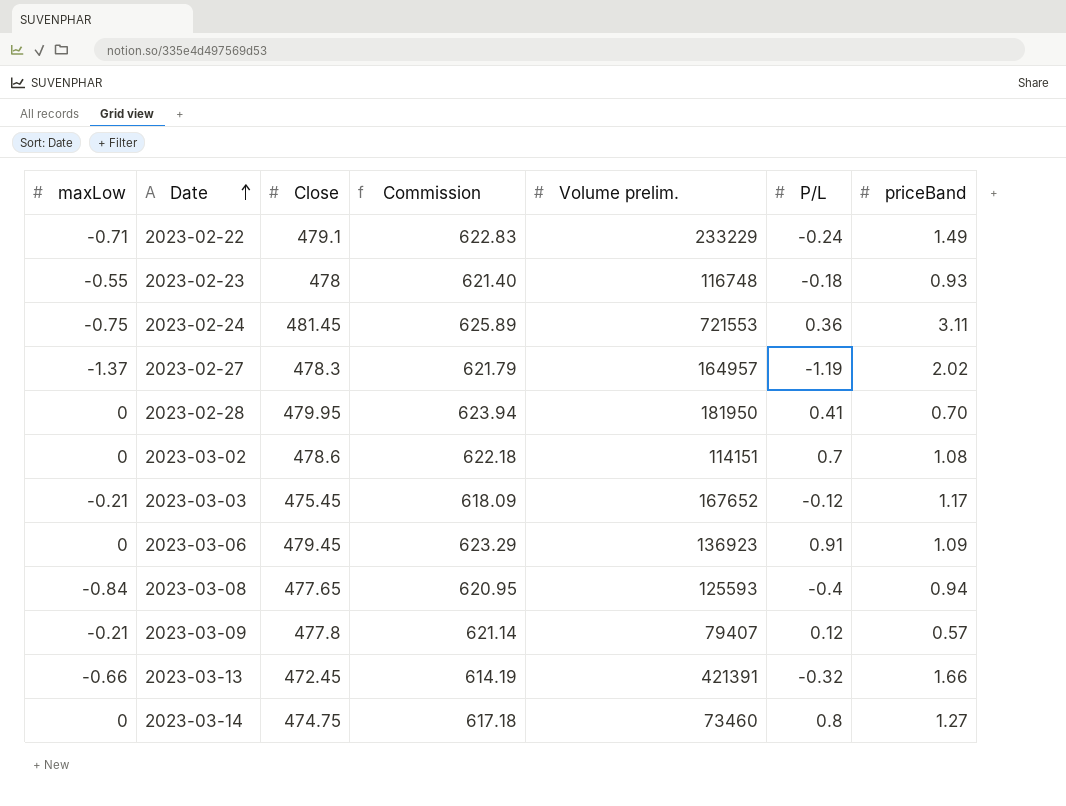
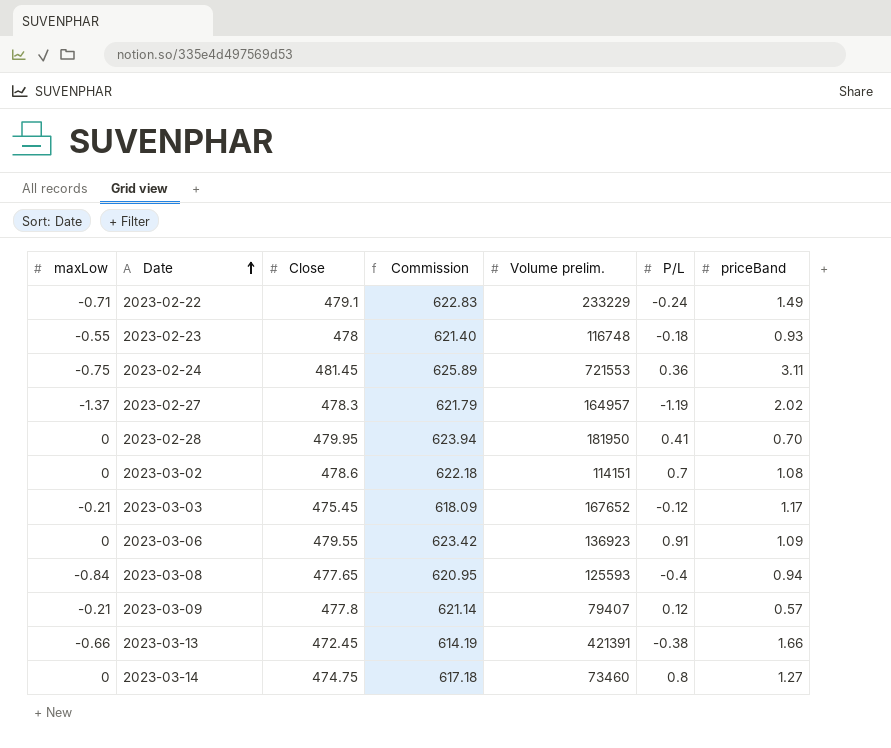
2023-03-06 | Close: 479.45 -> 479.55
2023-03-06 | Commission: 623.29 -> 623.42
2023-03-13 | P/L: -0.32 -> -0.38

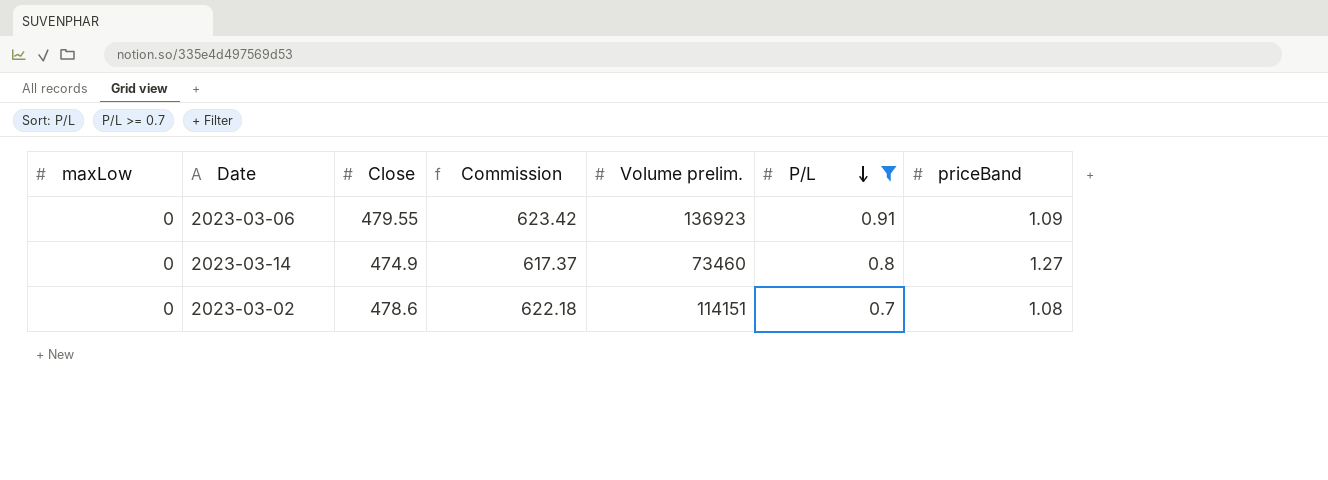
filter: none -> P/L >= 0.7
row order: Date ascending -> P/L descending
2023-03-14 | Close: 474.75 -> 474.9
2023-03-14 | Commission: 617.18 -> 617.37

